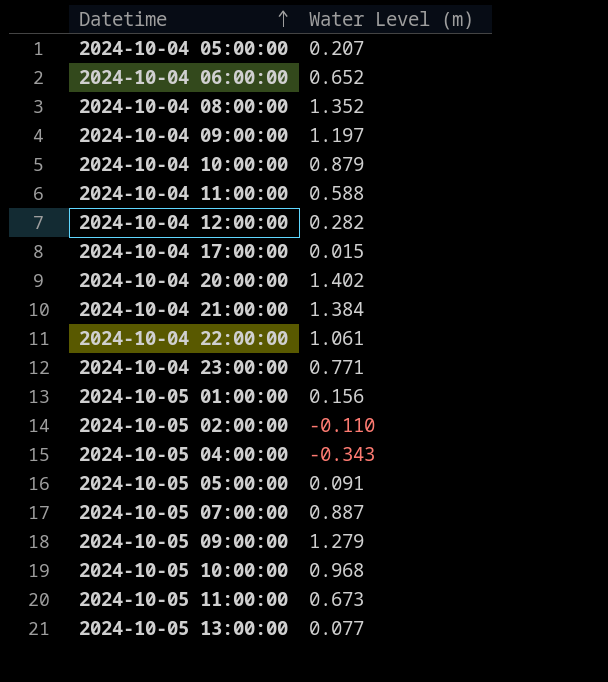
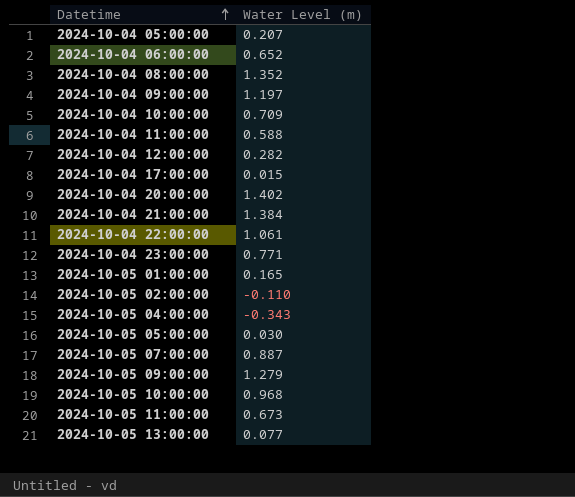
2024-10-04 10:00:00 | Water Level (m): 0.879 -> 0.709
2024-10-05 01:00:00 | Water Level (m): 0.156 -> 0.165
2024-10-05 05:00:00 | Water Level (m): 0.091 -> 0.030

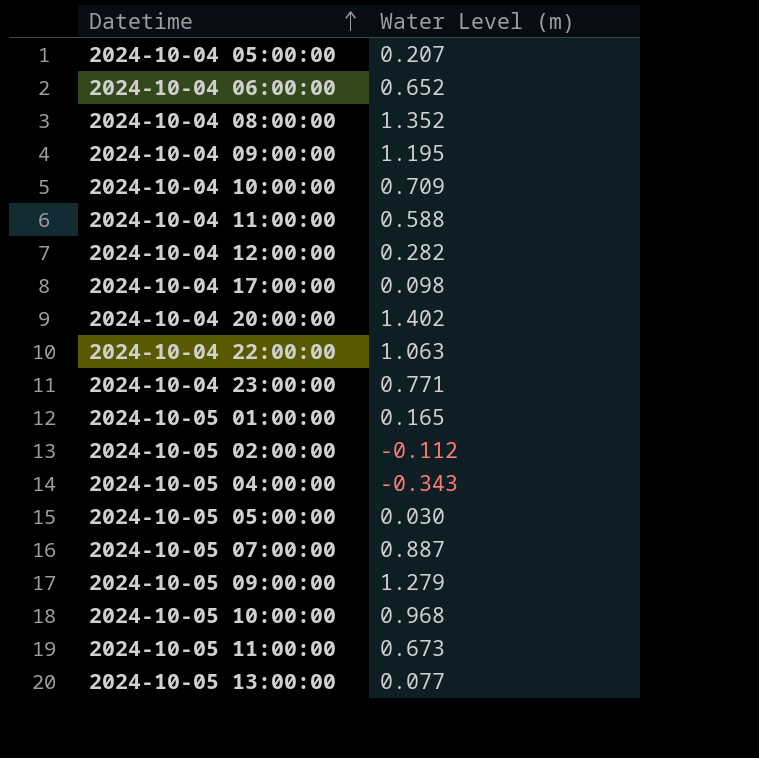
row 2024-10-04 21:00:00: 1.384 -> none
2024-10-04 09:00:00 | Water Level (m): 1.197 -> 1.195
2024-10-04 17:00:00 | Water Level (m): 0.015 -> 0.098
2024-10-04 22:00:00 | Water Level (m): 1.061 -> 1.063
2024-10-05 02:00:00 | Water Level (m): -0.110 -> -0.112

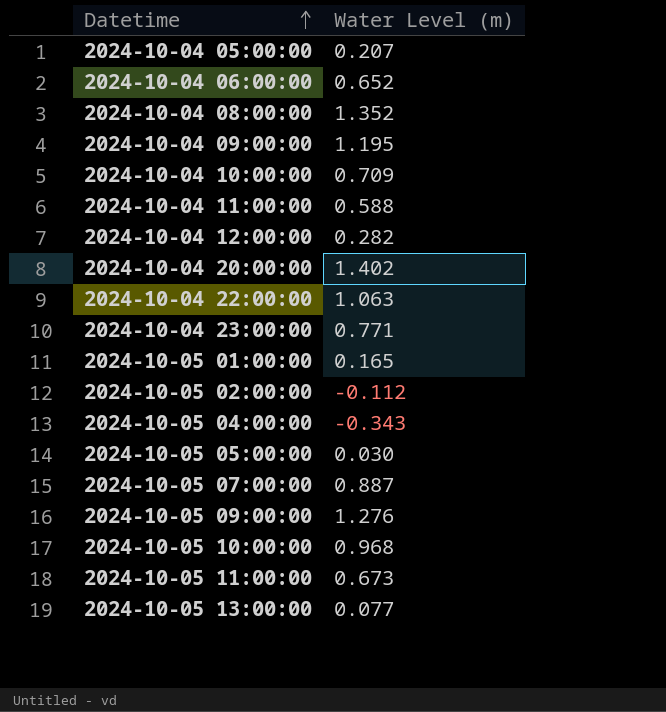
row 2024-10-04 17:00:00: 0.098 -> none
2024-10-05 09:00:00 | Water Level (m): 1.279 -> 1.276

